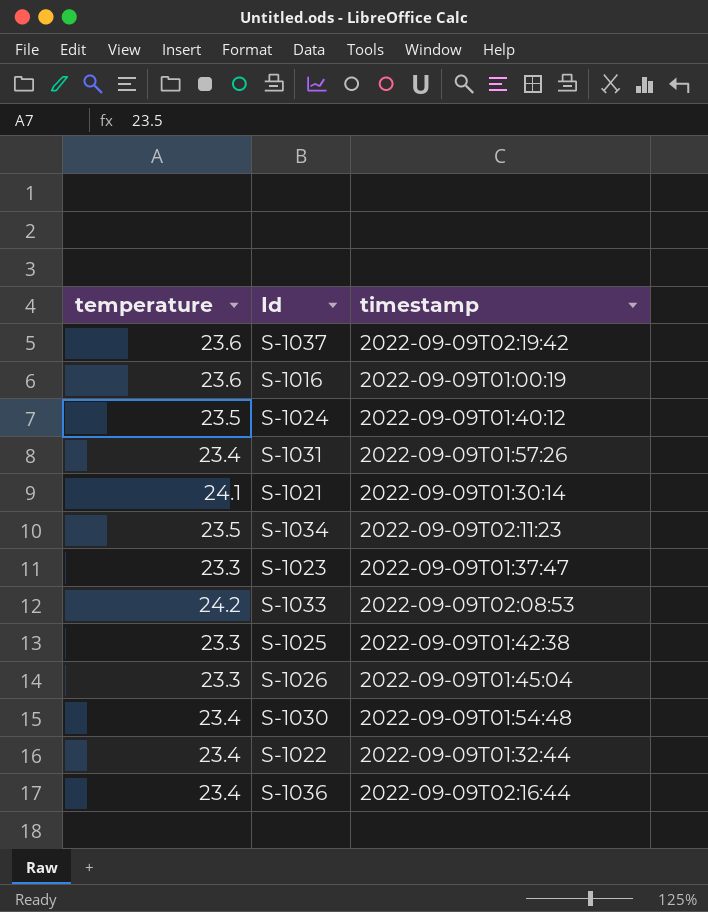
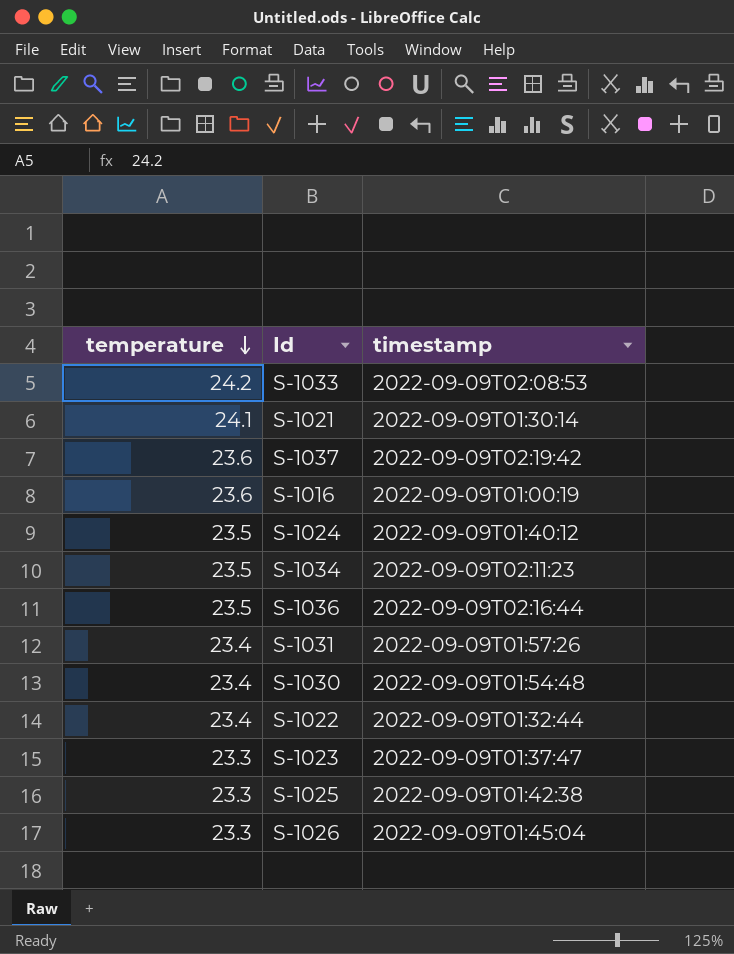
row order: none -> temperature descending
S-1036 | temperature: 23.4 -> 23.5

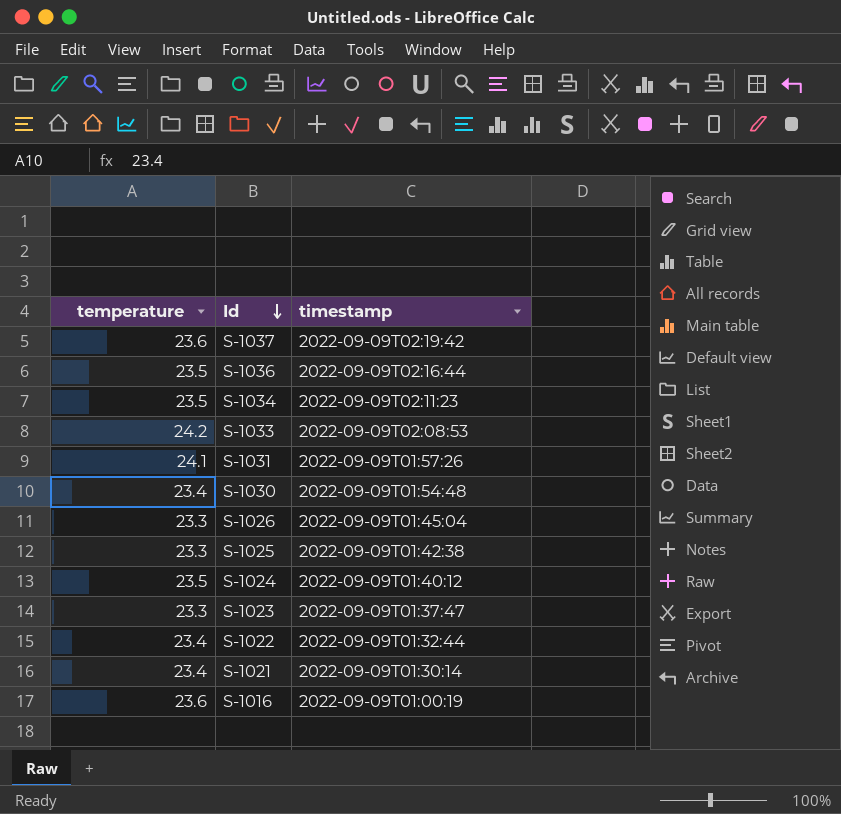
row order: temperature descending -> Id descending
S-1031 | temperature: 23.4 -> 24.1
S-1021 | temperature: 24.1 -> 23.4

